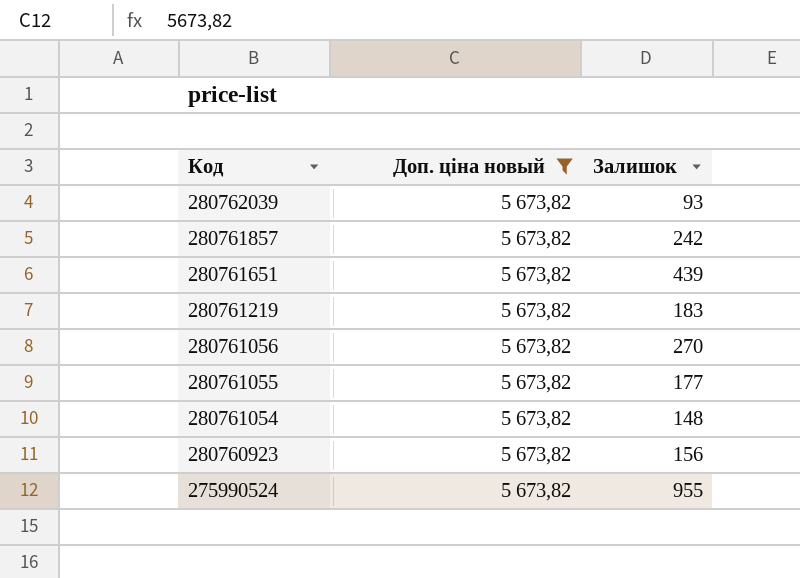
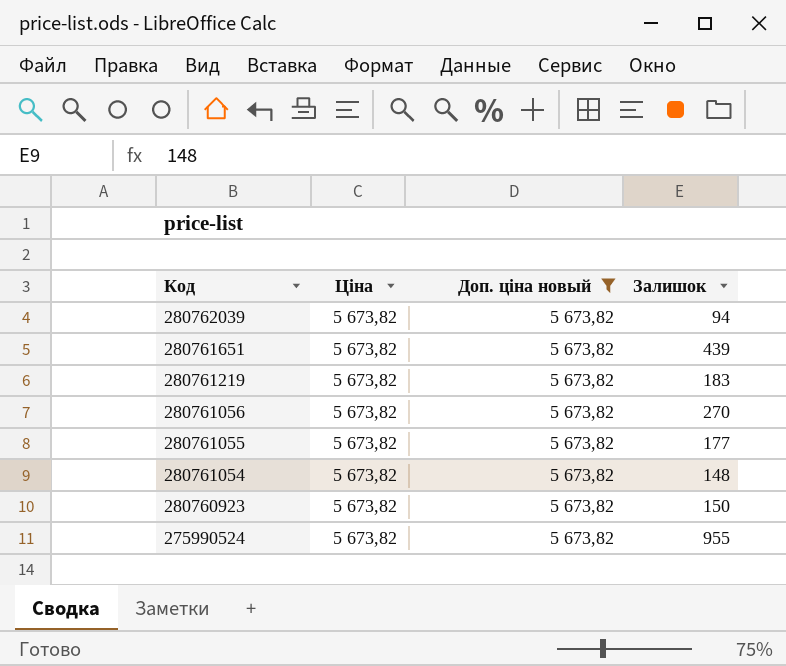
column Ціна | position: none -> 2
row 280761857: 5 673,82 | 242 -> none
280762039 | Залишок: 93 -> 94
280760923 | Залишок: 156 -> 150

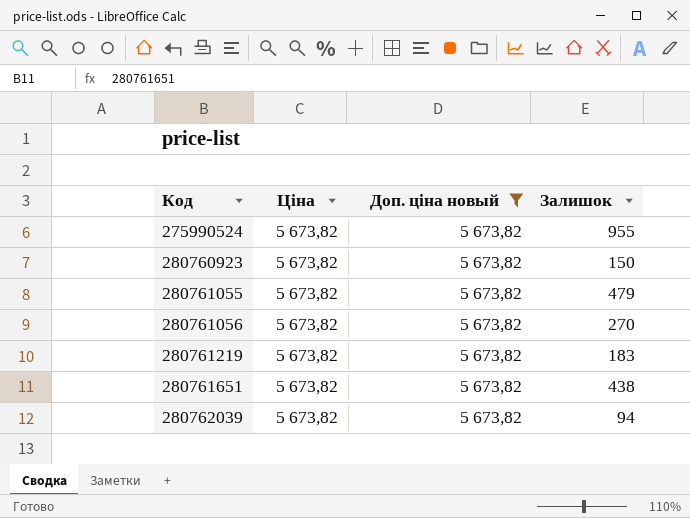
row order: Код descending -> Код ascending
row 280761054: 5 673,82 | 5 673,82 | 148 -> none
280761055 | Залишок: 177 -> 479
280761651 | Залишок: 439 -> 438

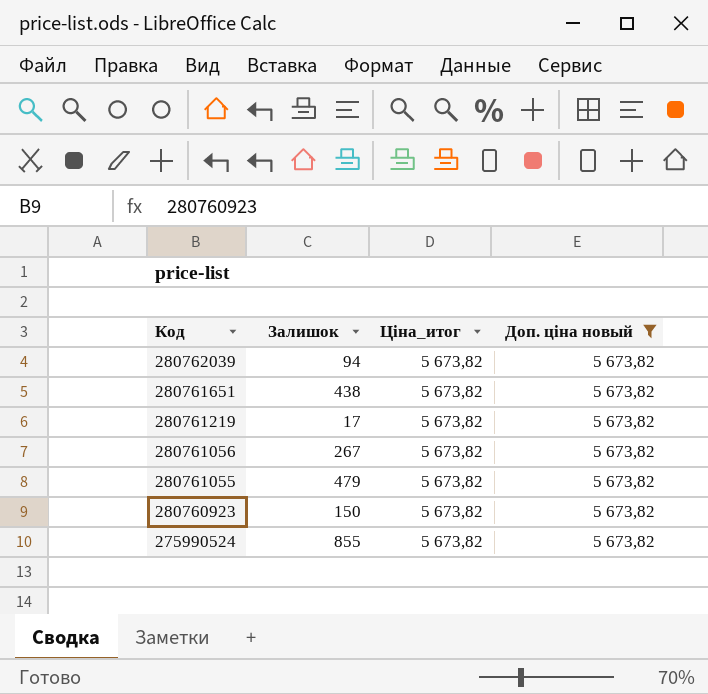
row order: Код ascending -> Код descending
column Залишок | position: 4 -> 2
column name: Ціна -> Ціна_итог
280761219 | Залишок: 183 -> 17
280761056 | Залишок: 270 -> 267
275990524 | Залишок: 955 -> 855

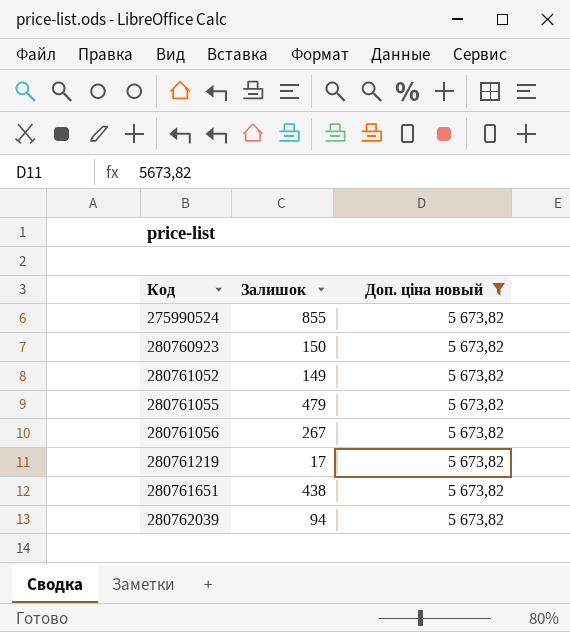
row order: Код descending -> Код ascending
column Ціна_итог | position: 3 -> none
row 280761052: none -> 149 | 5 673,82

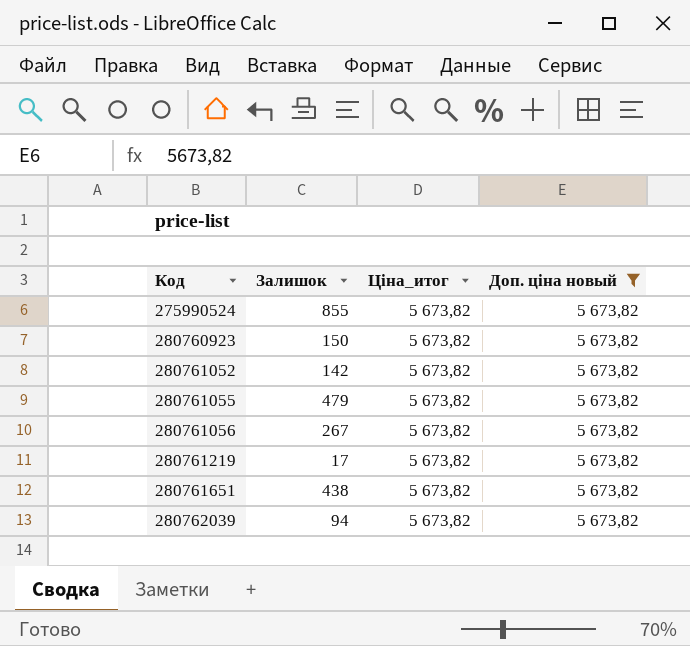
column Ціна_итог | position: none -> 3
280761052 | Залишок: 149 -> 142

